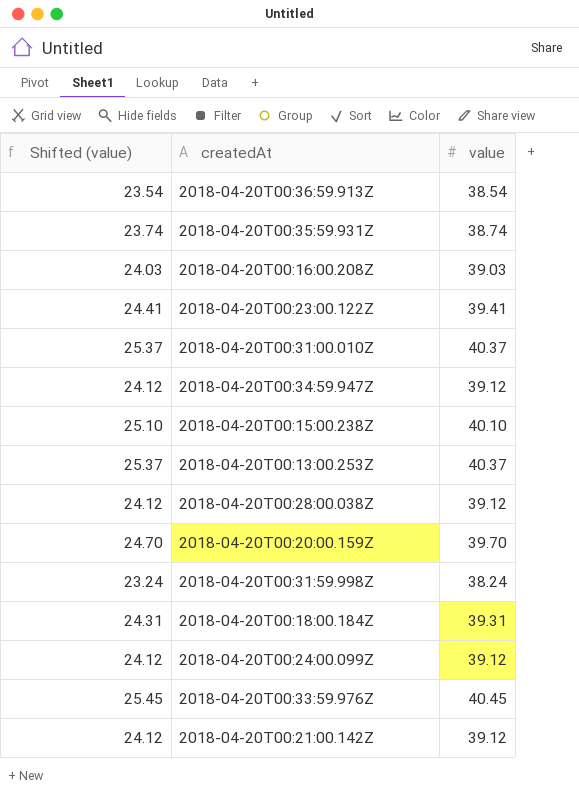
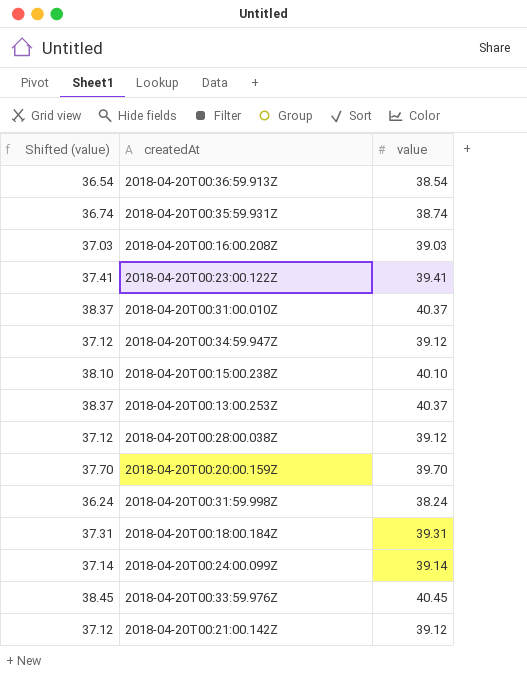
column Shifted (value) | formula: [value] - 15 -> [value] - 2
2018-04-20T00:24:00.099Z | value: 39.12 -> 39.14

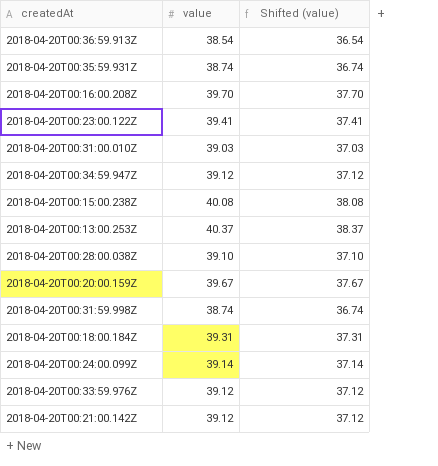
column Shifted (value) | position: 1 -> 3
2018-04-20T00:16:00.208Z | value: 39.03 -> 39.70
2018-04-20T00:16:00.208Z | Shifted (value): 37.03 -> 37.70
2018-04-20T00:31:00.010Z | value: 40.37 -> 39.03
2018-04-20T00:31:00.010Z | Shifted (value): 38.37 -> 37.03
2018-04-20T00:15:00.238Z | value: 40.10 -> 40.08
2018-04-20T00:15:00.238Z | Shifted (value): 38.10 -> 38.08
2018-04-20T00:28:00.038Z | value: 39.12 -> 39.10
2018-04-20T00:28:00.038Z | Shifted (value): 37.12 -> 37.10
2018-04-20T00:20:00.159Z | value: 39.70 -> 39.67
2018-04-20T00:20:00.159Z | Shifted (value): 37.70 -> 37.67
2018-04-20T00:31:59.998Z | value: 38.24 -> 38.74
2018-04-20T00:31:59.998Z | Shifted (value): 36.24 -> 36.74
2018-04-20T00:33:59.976Z | value: 40.45 -> 39.12
2018-04-20T00:33:59.976Z | Shifted (value): 38.45 -> 37.12

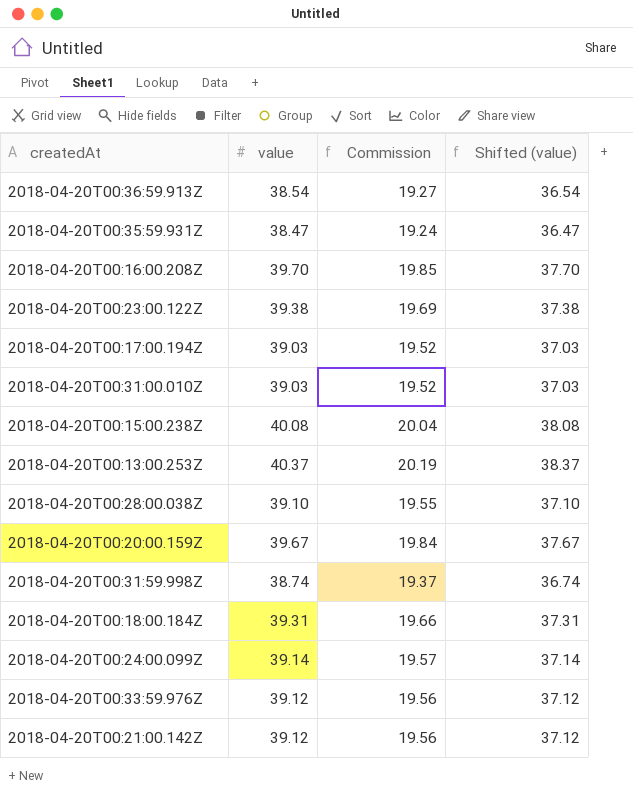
column Commission | formula: none -> [value] * 0.5
row 2018-04-20T00:34:59.947Z: 39.12 | 37.12 -> none
2018-04-20T00:35:59.931Z | value: 38.74 -> 38.47
2018-04-20T00:35:59.931Z | Shifted (value): 36.74 -> 36.47
2018-04-20T00:23:00.122Z | value: 39.41 -> 39.38
2018-04-20T00:23:00.122Z | Shifted (value): 37.41 -> 37.38
row 2018-04-20T00:17:00.194Z: none -> 39.03 | 19.52 | 37.03

